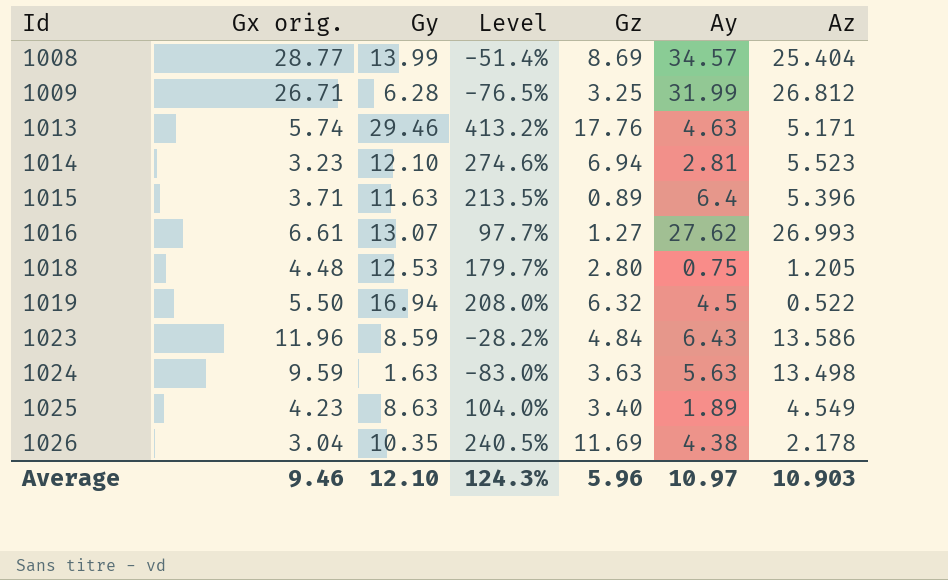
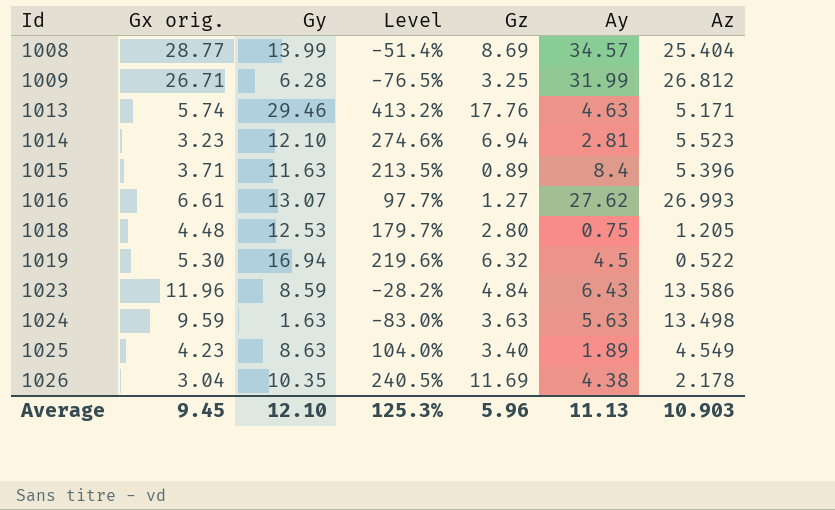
1015 | Ay: 6.4 -> 8.4
1019 | Gx orig.: 5.50 -> 5.30
1019 | Level: 208.0% -> 219.6%
Average | Gx orig.: 9.46 -> 9.45
Average | Level: 124.3% -> 125.3%
Average | Ay: 10.97 -> 11.13

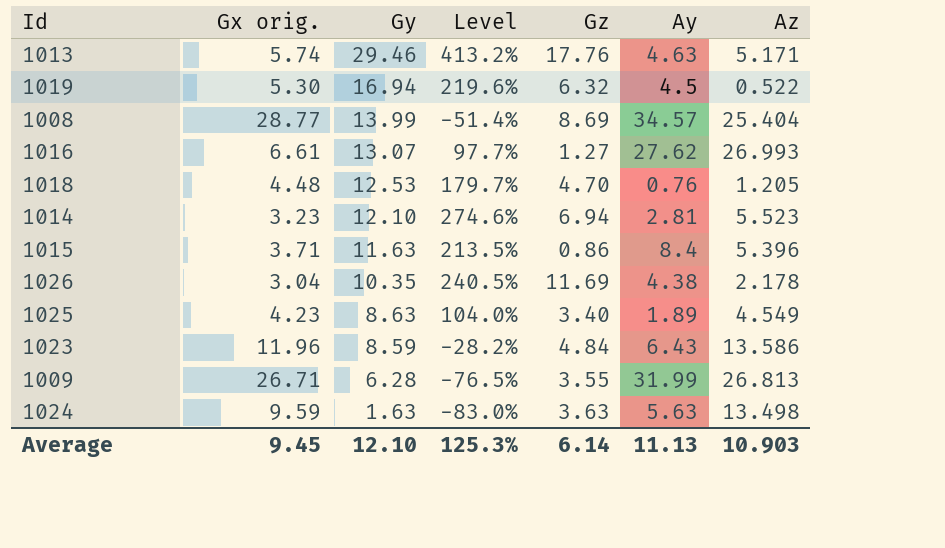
row order: Id ascending -> Gy descending
1018 | Gz: 2.80 -> 4.70
1018 | Ay: 0.75 -> 0.76
1015 | Gz: 0.89 -> 0.86
1009 | Gz: 3.25 -> 3.55
1009 | Az: 26.812 -> 26.813
Average | Gz: 5.96 -> 6.14

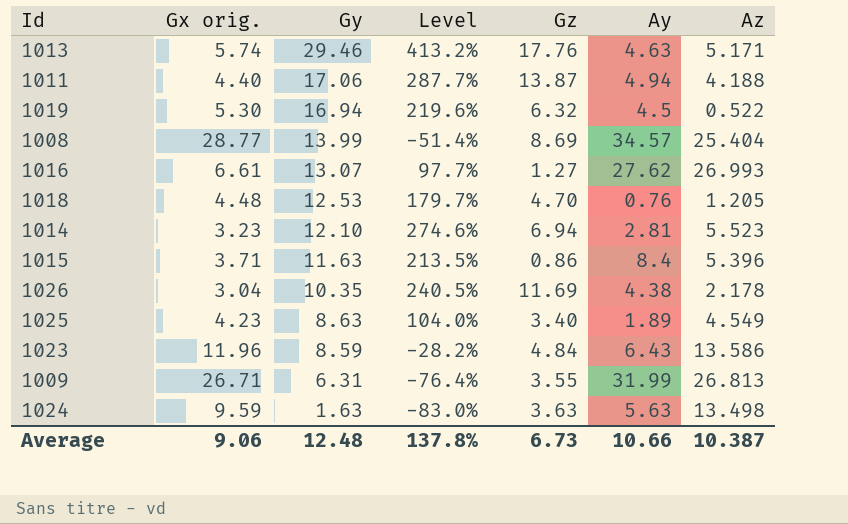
row 1011: none -> 4.40 | 17.06 | 287.7% | 13.87 | 4.94 | 4.188
1009 | Gy: 6.28 -> 6.31
1009 | Level: -76.5% -> -76.4%
Average | Gx orig.: 9.45 -> 9.06
Average | Gy: 12.10 -> 12.48
Average | Level: 125.3% -> 137.8%
Average | Gz: 6.14 -> 6.73
Average | Ay: 11.13 -> 10.66
Average | Az: 10.903 -> 10.387

